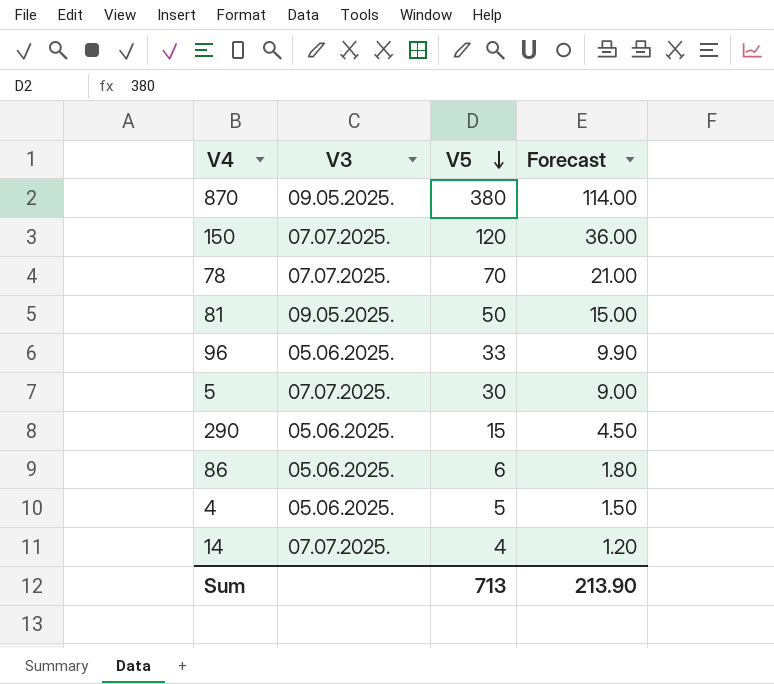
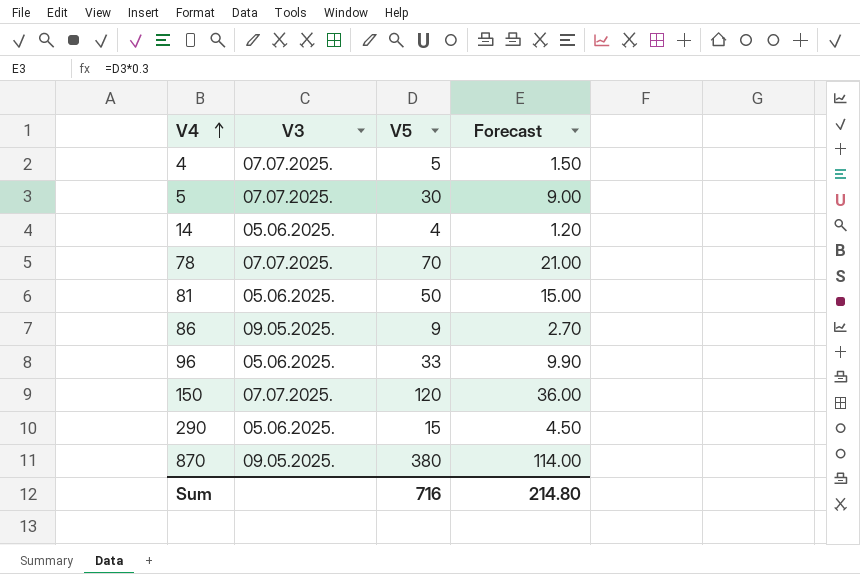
row order: V5 descending -> V4 ascending
4 | V3: 05.06.2025. -> 07.07.2025.
14 | V3: 07.07.2025. -> 05.06.2025.
81 | V3: 09.05.2025. -> 05.06.2025.
86 | V3: 05.06.2025. -> 09.05.2025.
86 | V5: 6 -> 9
86 | Forecast: 1.80 -> 2.70
Sum | V5: 713 -> 716
Sum | Forecast: 213.90 -> 214.80

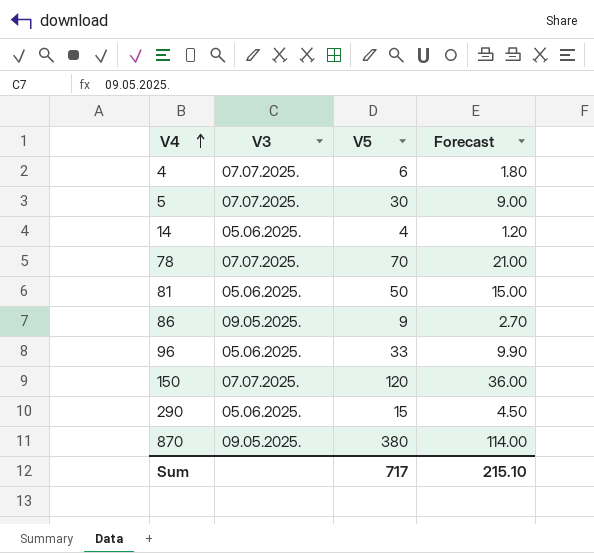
4 | V5: 5 -> 6
4 | Forecast: 1.50 -> 1.80
Sum | V5: 716 -> 717
Sum | Forecast: 214.80 -> 215.10

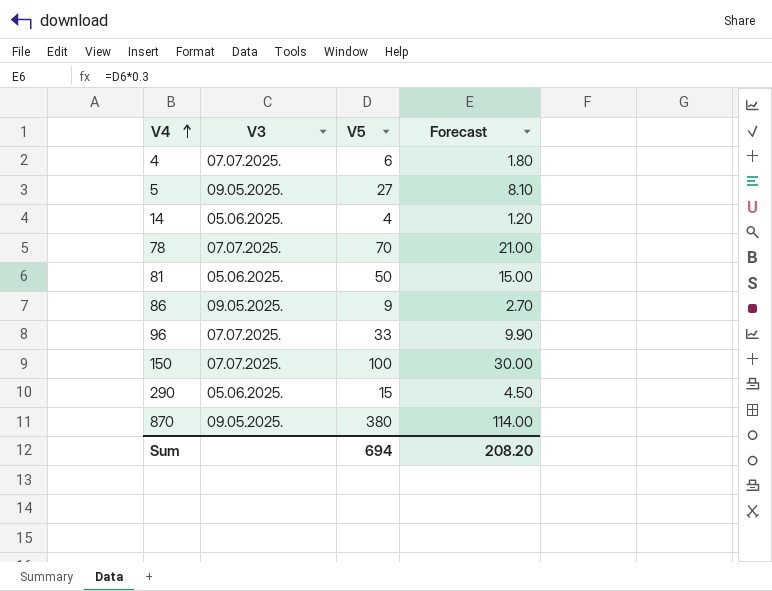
5 | V3: 07.07.2025. -> 09.05.2025.
5 | V5: 30 -> 27
5 | Forecast: 9.00 -> 8.10
96 | V3: 05.06.2025. -> 07.07.2025.
150 | V5: 120 -> 100
150 | Forecast: 36.00 -> 30.00
Sum | V5: 717 -> 694
Sum | Forecast: 215.10 -> 208.20

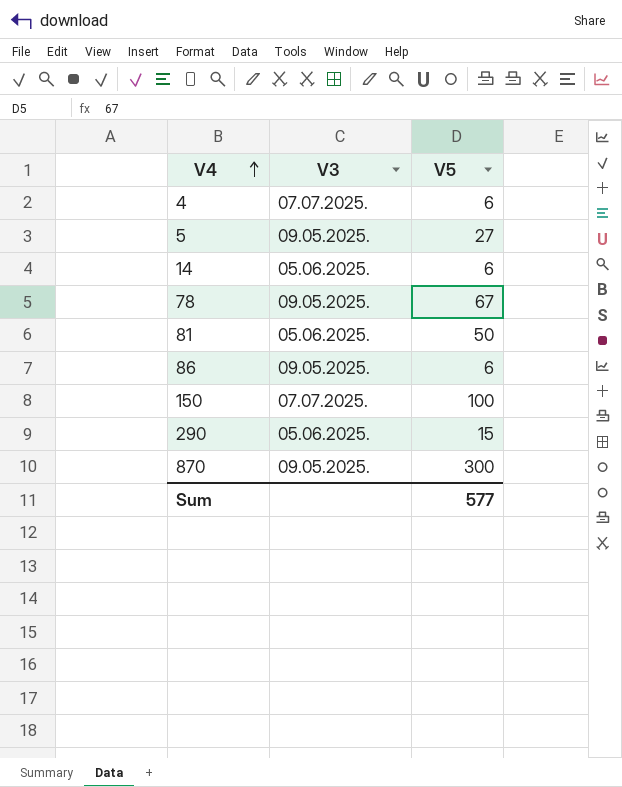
column Forecast | formula: [V5] * 0.3 -> none
row 96: 07.07.2025. | 33 | 9.90 -> none
14 | V5: 4 -> 6
78 | V3: 07.07.2025. -> 09.05.2025.
78 | V5: 70 -> 67
86 | V5: 9 -> 6
870 | V5: 380 -> 300
Sum | V5: 694 -> 577

